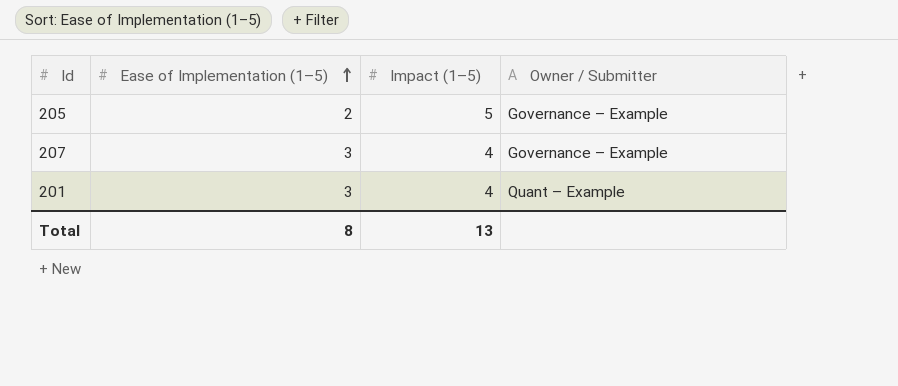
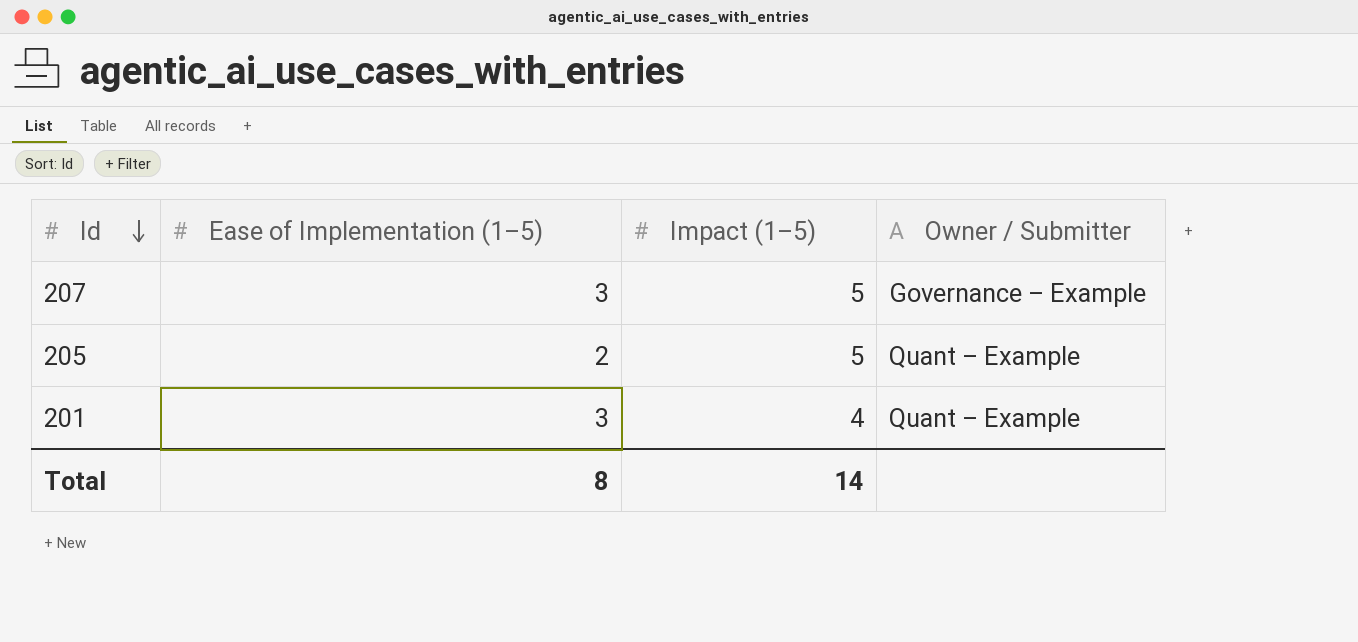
row order: Ease of Implementation (1–5) ascending -> Id descending
207 | Impact (1–5): 4 -> 5
205 | Owner / Submitter: Governance – Example -> Quant – Example
Total | Impact (1–5): 13 -> 14

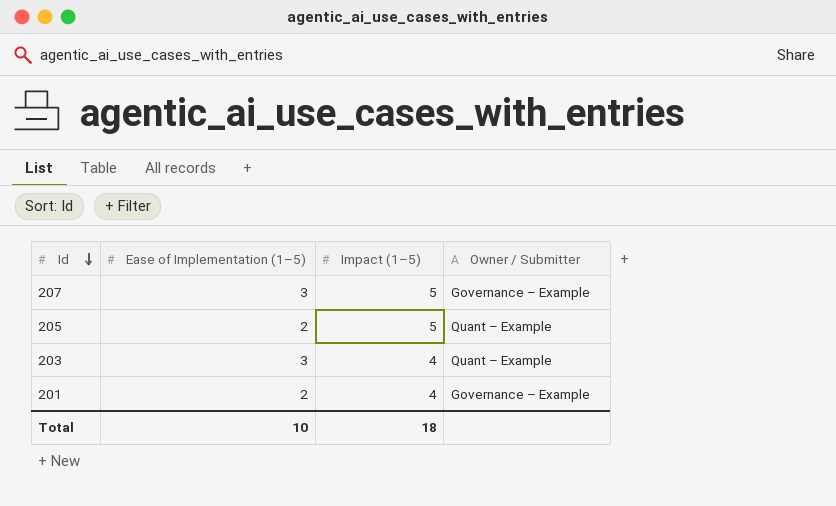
row 203: none -> 3 | 4 | Quant – Example
201 | Ease of Implementation (1–5): 3 -> 2
201 | Owner / Submitter: Quant – Example -> Governance – Example
Total | Ease of Implementation (1–5): 8 -> 10
Total | Impact (1–5): 14 -> 18

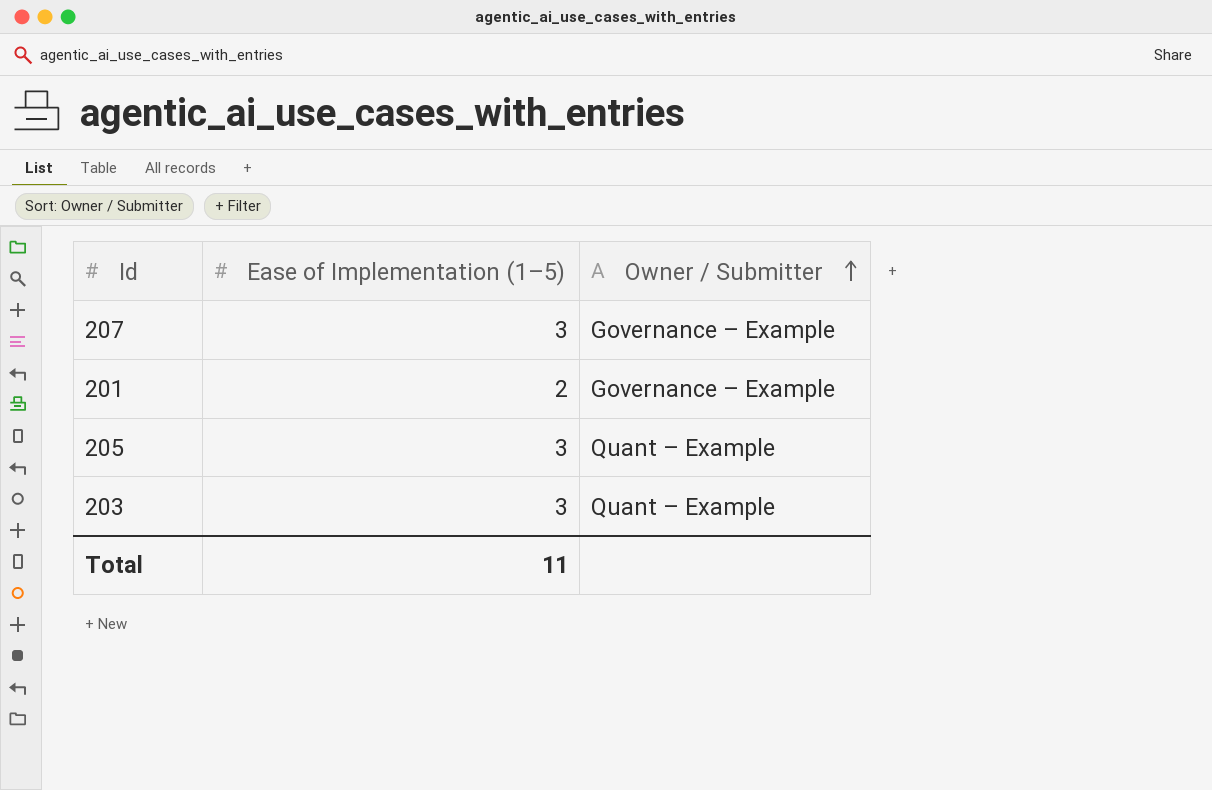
row order: Id descending -> Owner / Submitter ascending
column Impact (1–5) | position: 3 -> none
205 | Ease of Implementation (1–5): 2 -> 3
Total | Ease of Implementation (1–5): 10 -> 11

